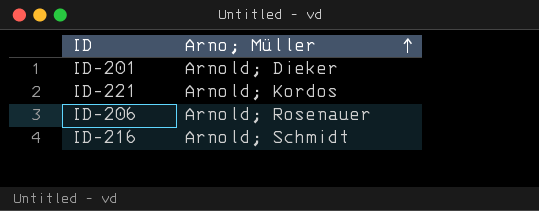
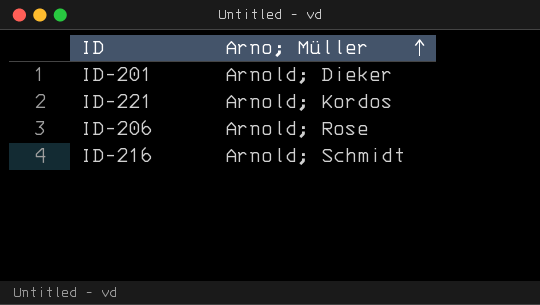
ID-206 | Arno; Müller: Arnold; Rosenauer -> Arnold; Rose

